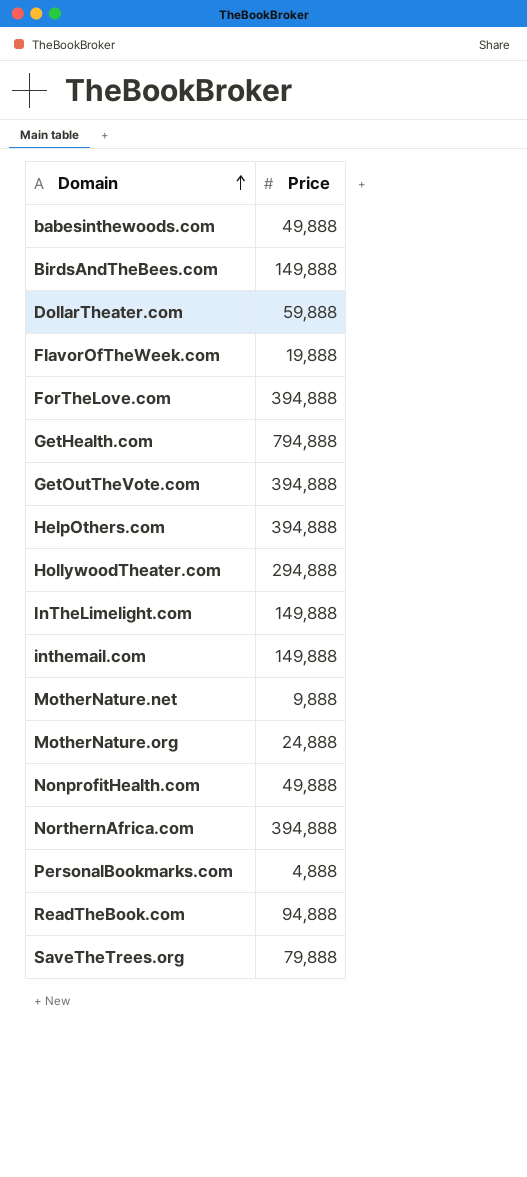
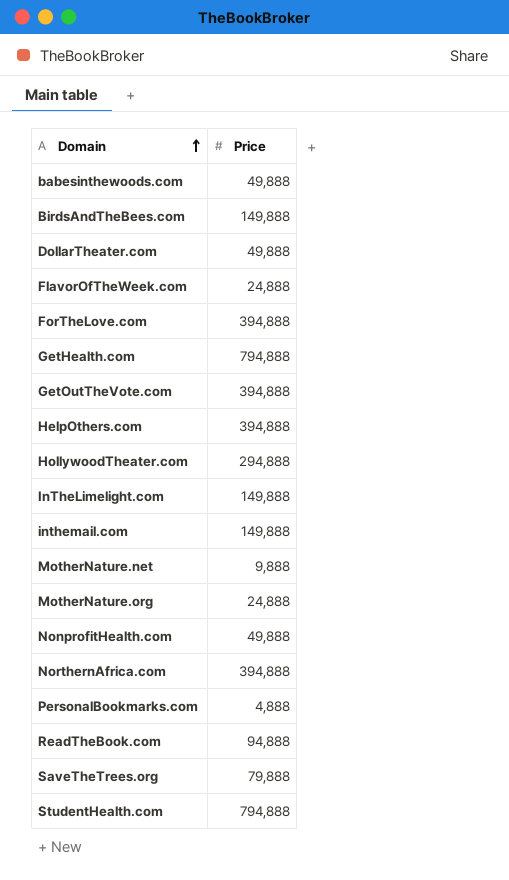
DollarTheater.com | Price: 59,888 -> 49,888
FlavorOfTheWeek.com | Price: 19,888 -> 24,888
row StudentHealth.com: none -> 794,888

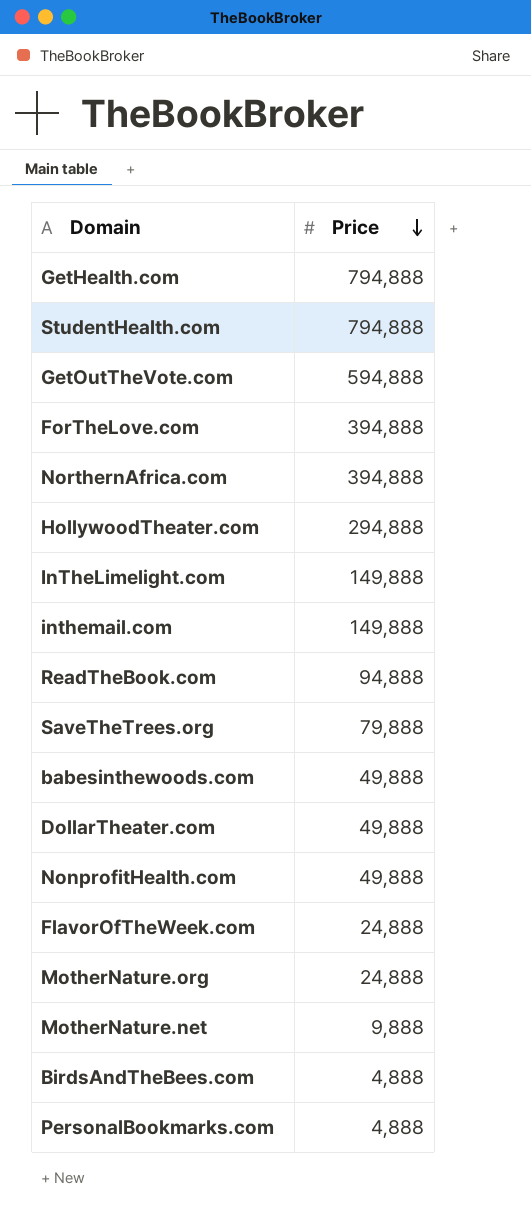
row order: Domain ascending -> Price descending
row HelpOthers.com: 394,888 -> none
GetOutTheVote.com | Price: 394,888 -> 594,888
BirdsAndTheBees.com | Price: 149,888 -> 4,888

